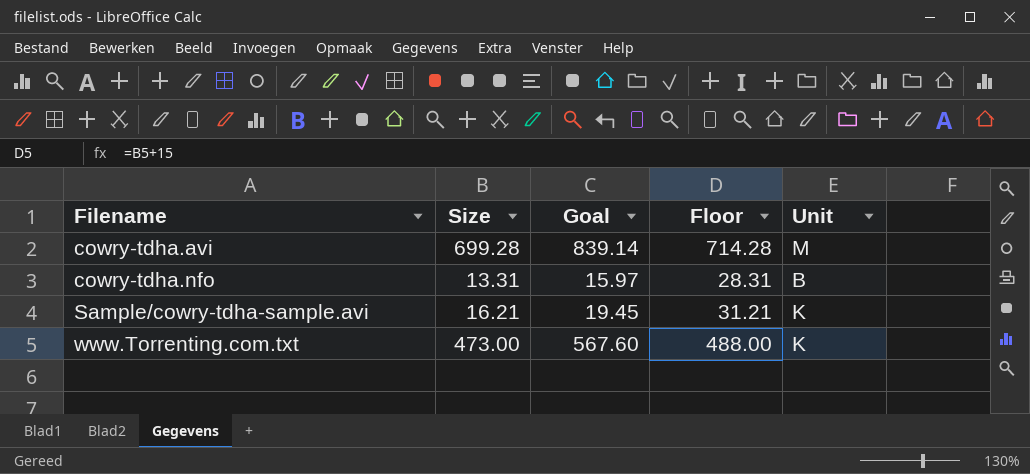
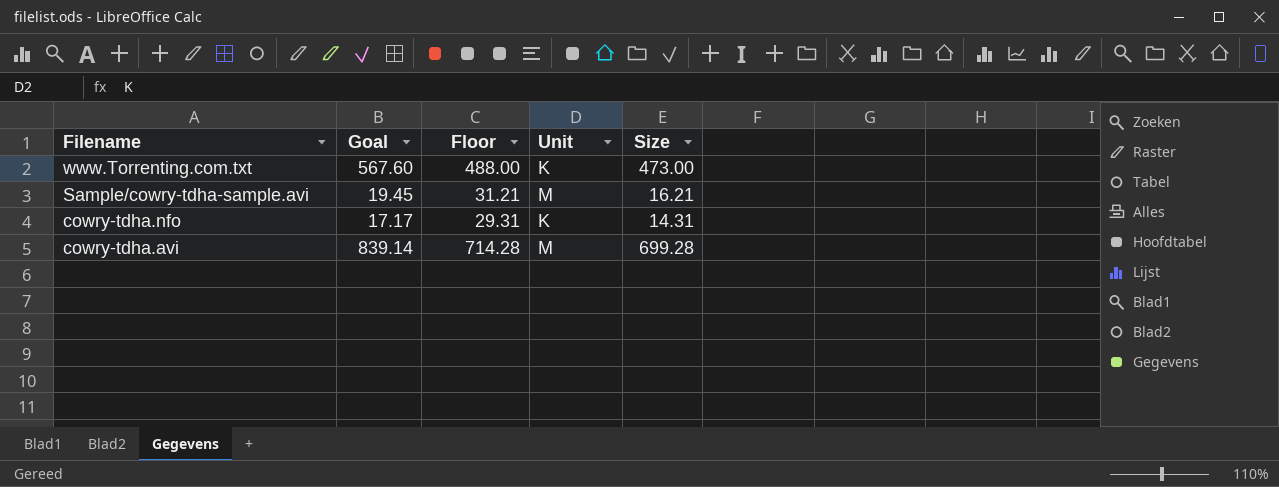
row order: Filename ascending -> Filename descending
column Size | position: 2 -> 5
Sample/cowry-tdha-sample.avi | Unit: K -> M
cowry-tdha.nfo | Goal: 15.97 -> 17.17
cowry-tdha.nfo | Floor: 28.31 -> 29.31
cowry-tdha.nfo | Unit: B -> K
cowry-tdha.nfo | Size: 13.31 -> 14.31

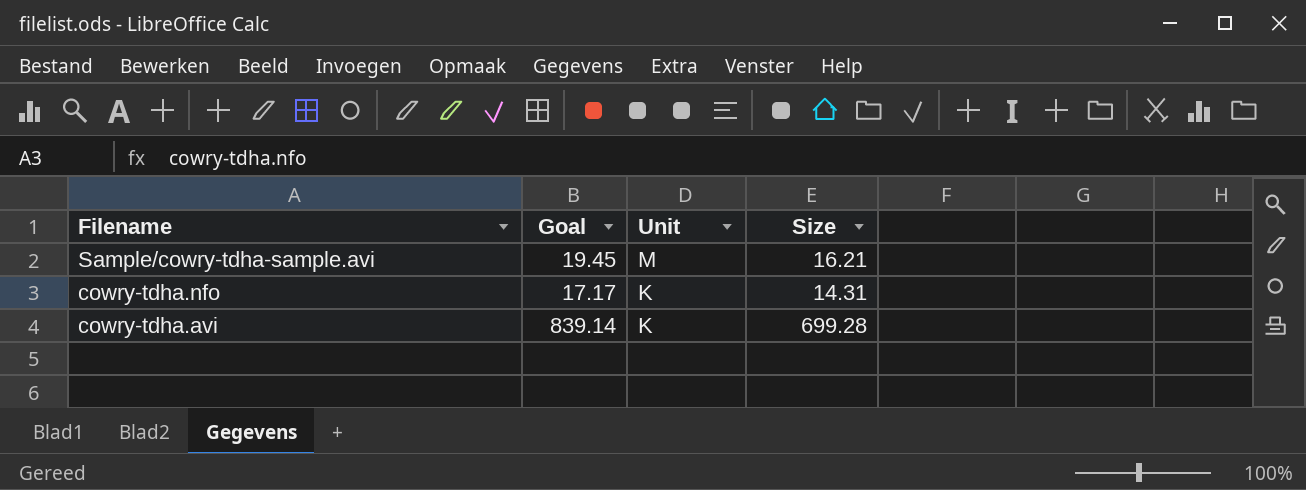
column Floor | formula: [Size] + 15 -> none
row www.Torrenting.com.txt: 567.60 | 488.00 | K | 473.00 -> none
cowry-tdha.avi | Unit: M -> K

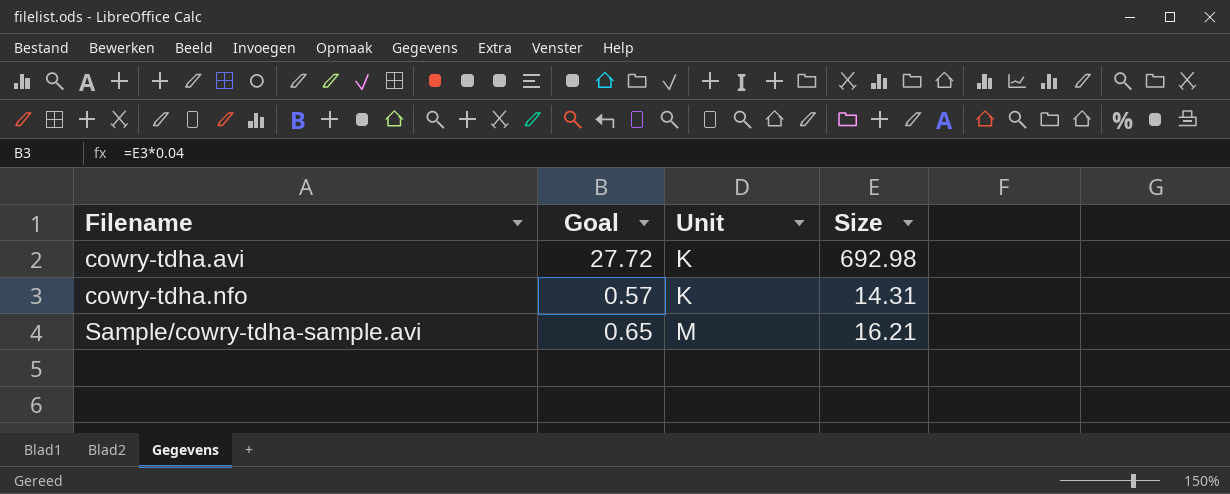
row order: Filename descending -> Filename ascending
column Goal | formula: [Size] * 1.2 -> [Size] * 0.04
cowry-tdha.avi | Size: 699.28 -> 692.98

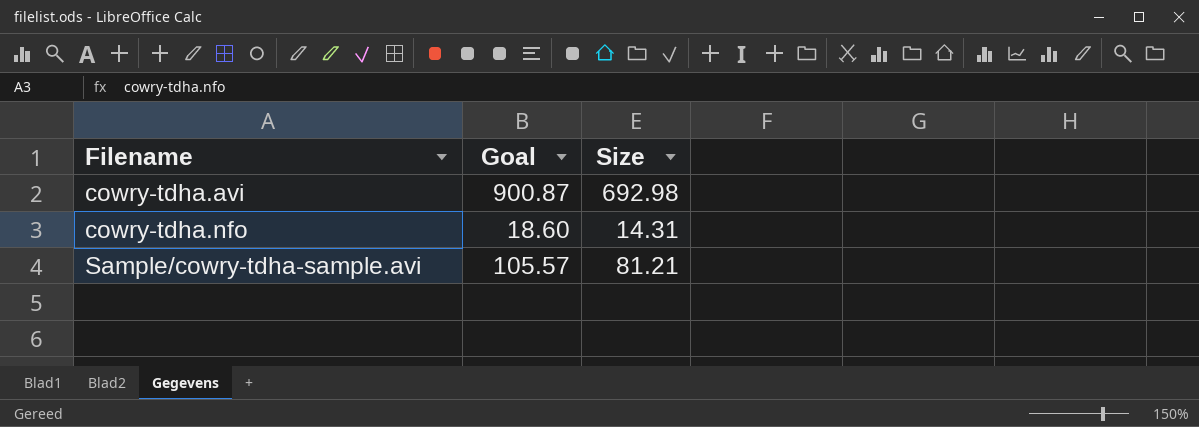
column Unit | position: 3 -> none
column Goal | formula: [Size] * 0.04 -> [Size] * 1.3
Sample/cowry-tdha-sample.avi | Size: 16.21 -> 81.21

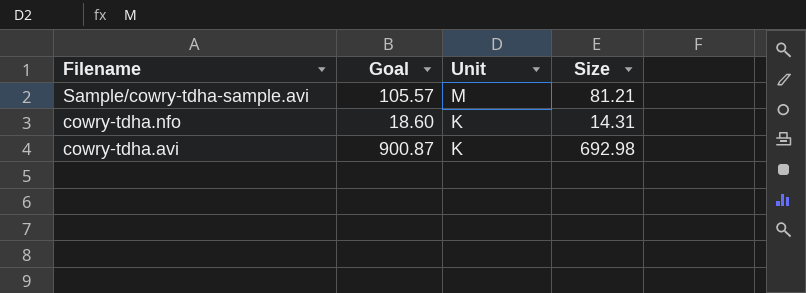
row order: Filename ascending -> Filename descending
column Unit | position: none -> 3

